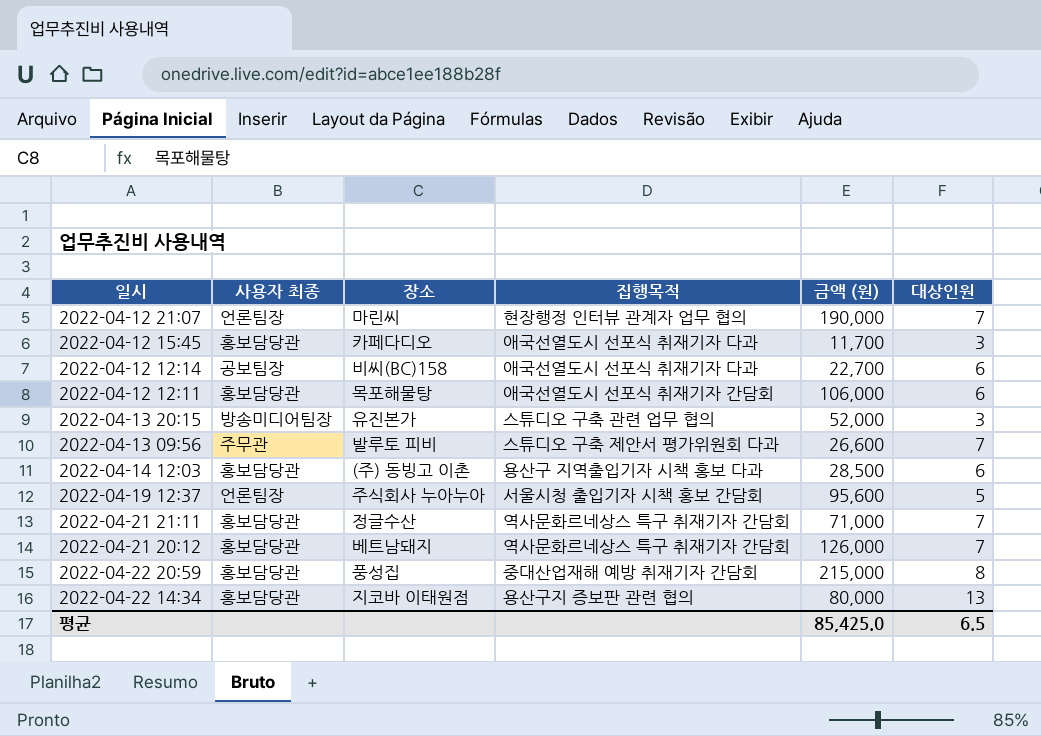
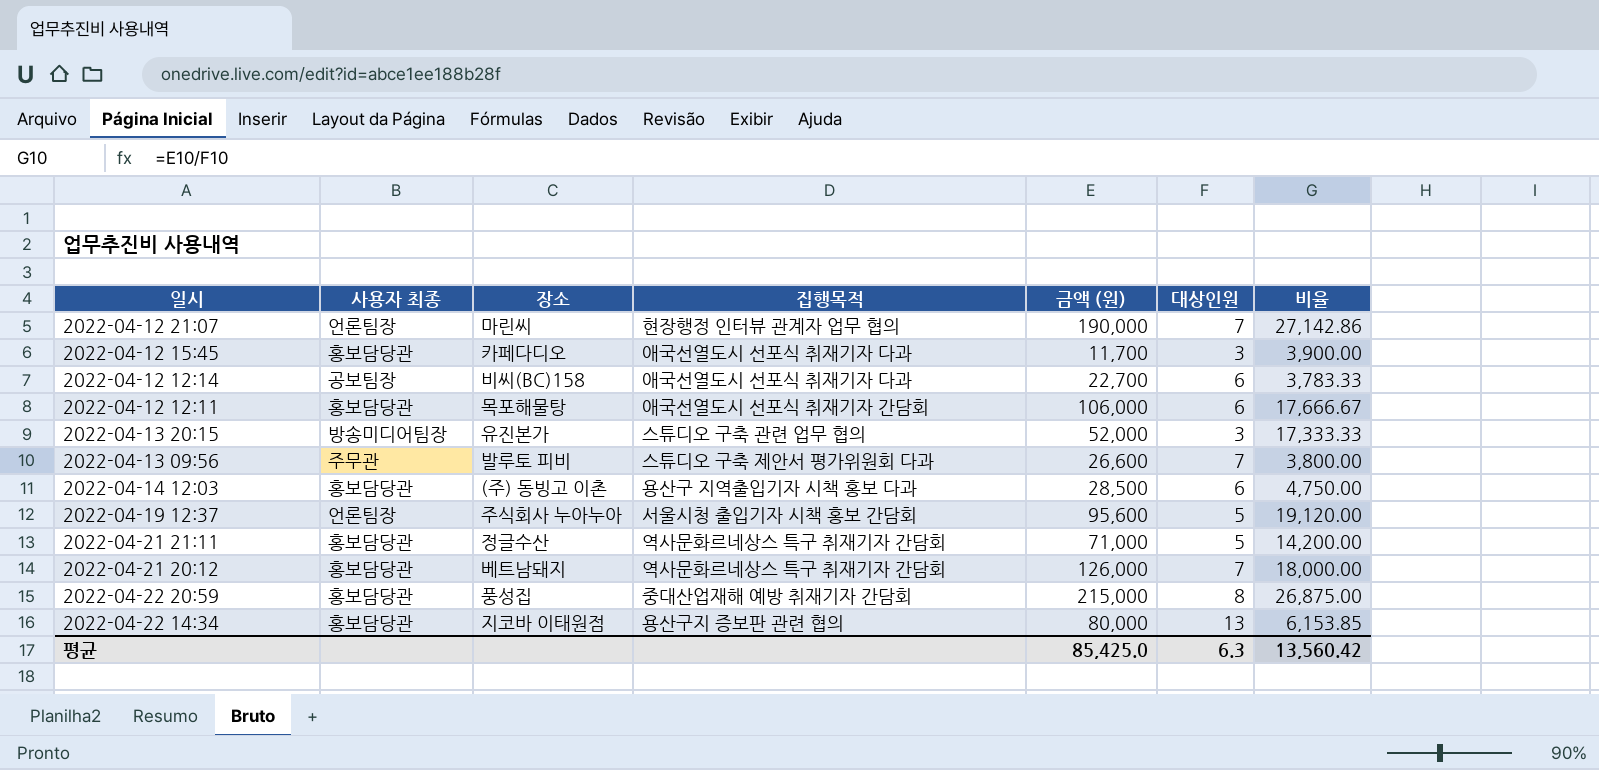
column 비율 | formula: none -> [금액 (원)] / [대상인원]
2022-04-21 21:11 | 대상인원: 7 -> 5
평균 | 대상인원: 6.5 -> 6.3

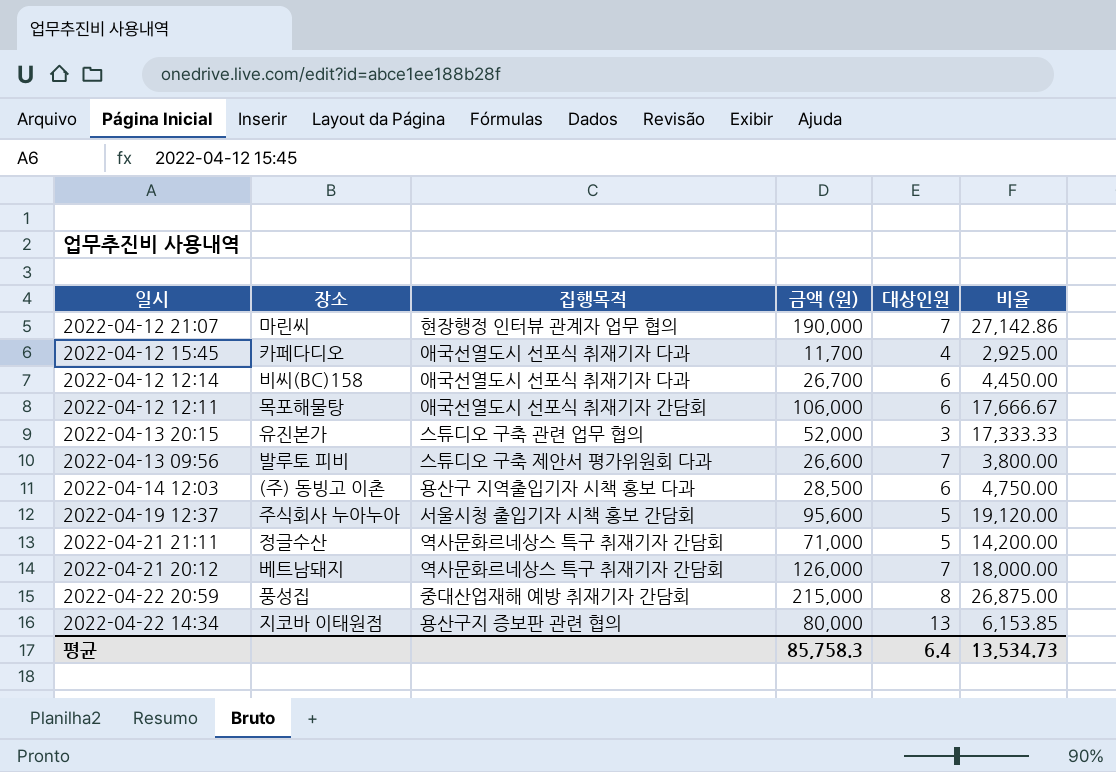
column 사용자 최종 | position: 2 -> none
2022-04-12 15:45 | 대상인원: 3 -> 4
2022-04-12 15:45 | 비율: 3,900.00 -> 2,925.00
2022-04-12 12:14 | 금액 (원): 22,700 -> 26,700
2022-04-12 12:14 | 비율: 3,783.33 -> 4,450.00
평균 | 금액 (원): 85,425.0 -> 85,758.3
평균 | 대상인원: 6.3 -> 6.4
평균 | 비율: 13,560.42 -> 13,534.73

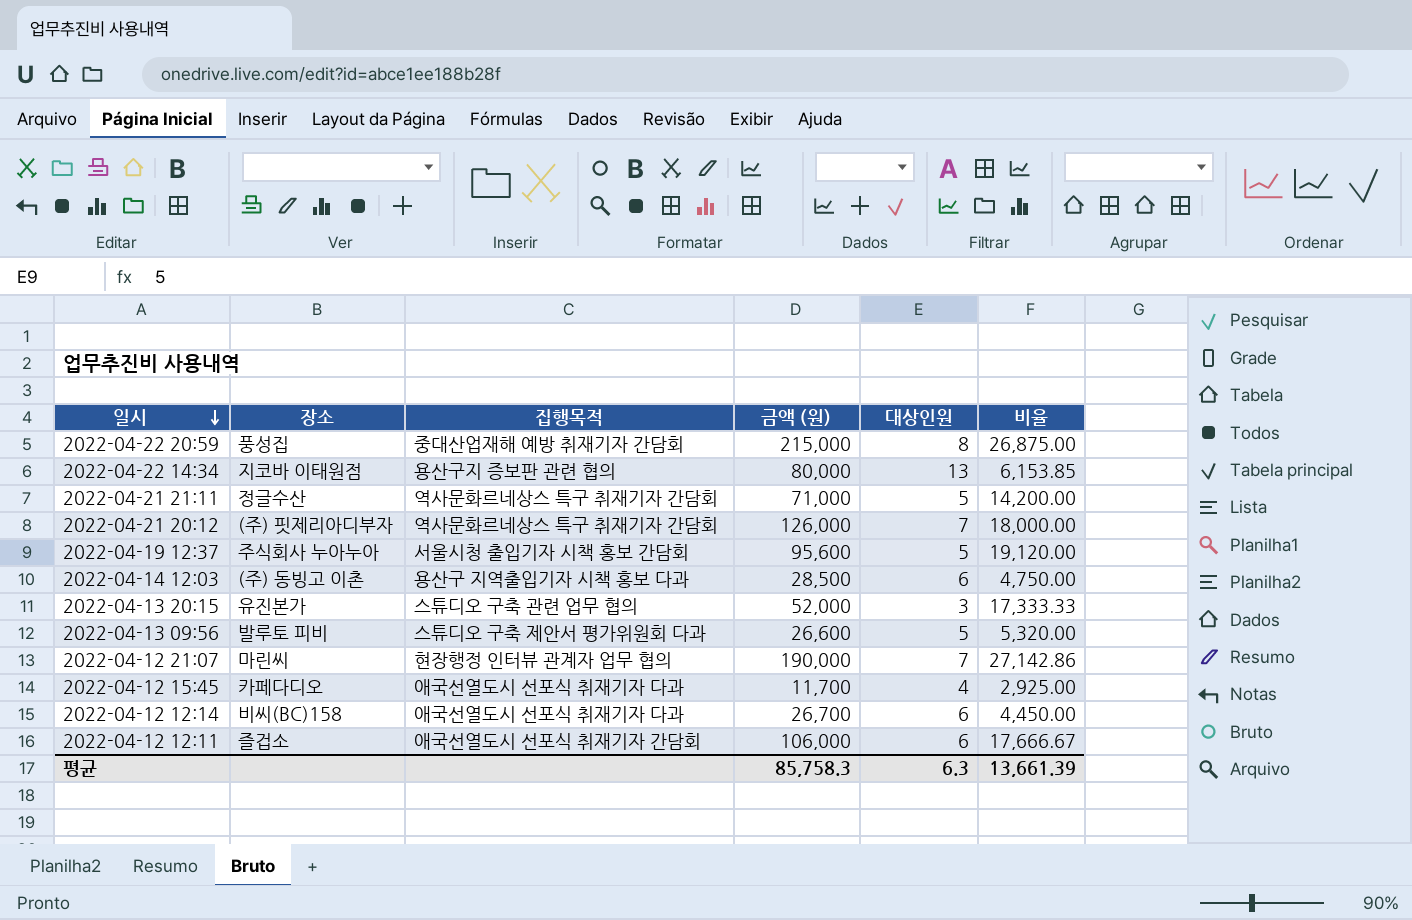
row order: none -> 일시 descending
2022-04-21 20:12 | 장소: 베트남돼지 -> (주) 핏제리아디부자
2022-04-13 09:56 | 대상인원: 7 -> 5
2022-04-13 09:56 | 비율: 3,800.00 -> 5,320.00
2022-04-12 12:11 | 장소: 목포해물탕 -> 즐겁소
평균 | 대상인원: 6.4 -> 6.3
평균 | 비율: 13,534.73 -> 13,661.39

